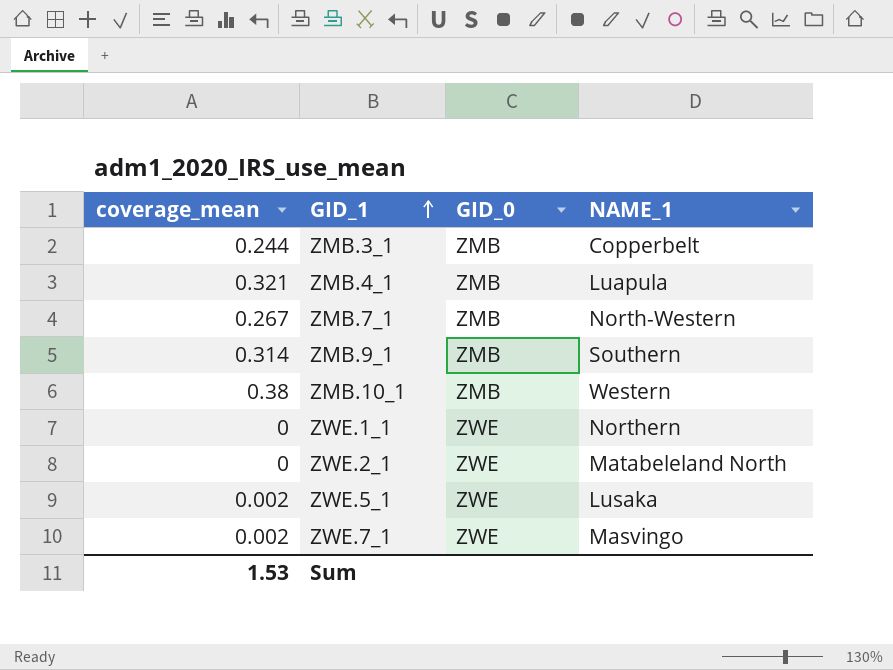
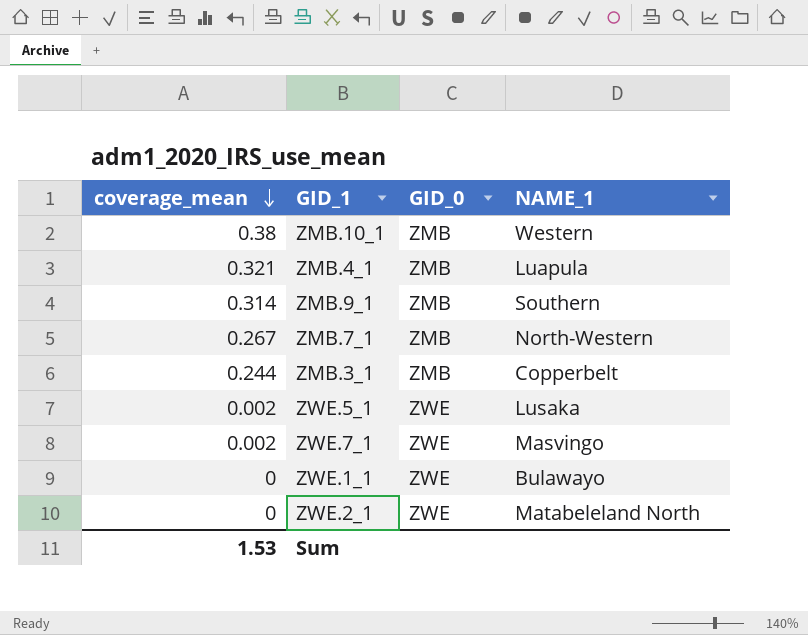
row order: GID_1 ascending -> coverage_mean descending
ZWE.1_1 | NAME_1: Northern -> Bulawayo

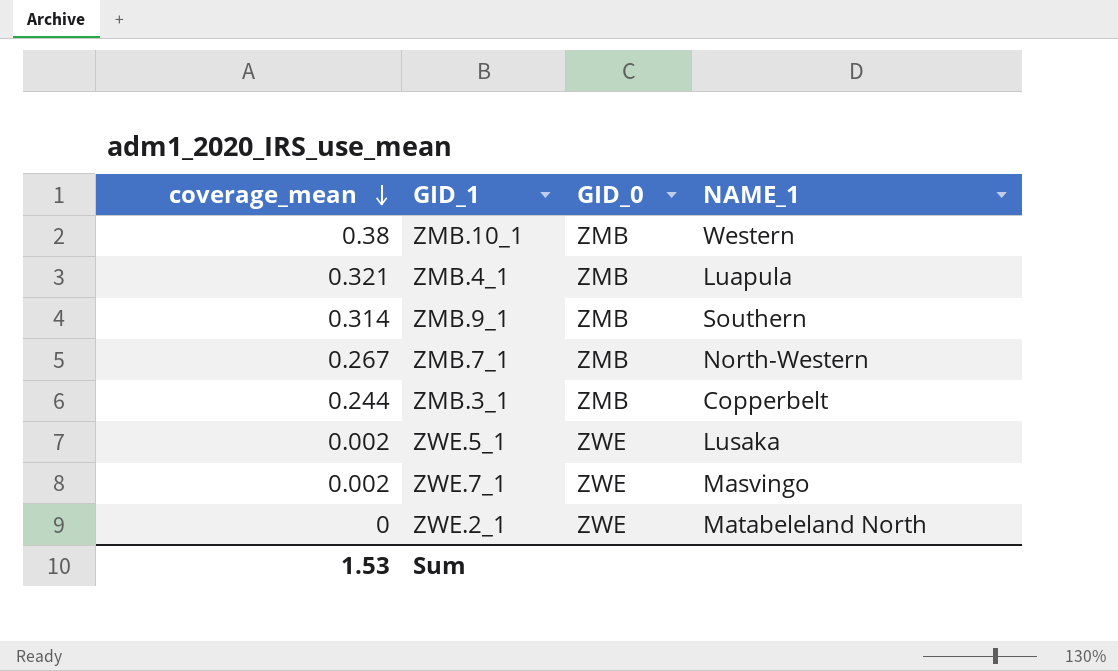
row ZWE.1_1: 0 | ZWE | Bulawayo -> none

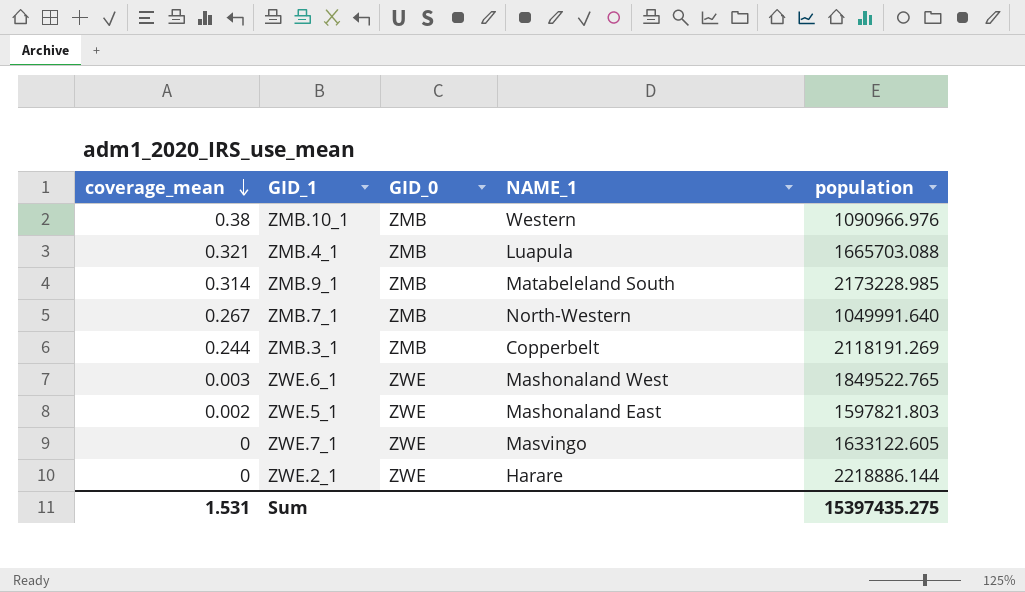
column population | position: none -> 5
ZMB.9_1 | NAME_1: Southern -> Matabeleland South
row ZWE.6_1: none -> 0.003 | ZWE | Mashonaland West | 1849522.765
ZWE.5_1 | NAME_1: Lusaka -> Mashonaland East
ZWE.7_1 | coverage_mean: 0.002 -> 0
ZWE.2_1 | NAME_1: Matabeleland North -> Harare
Sum | coverage_mean: 1.53 -> 1.531

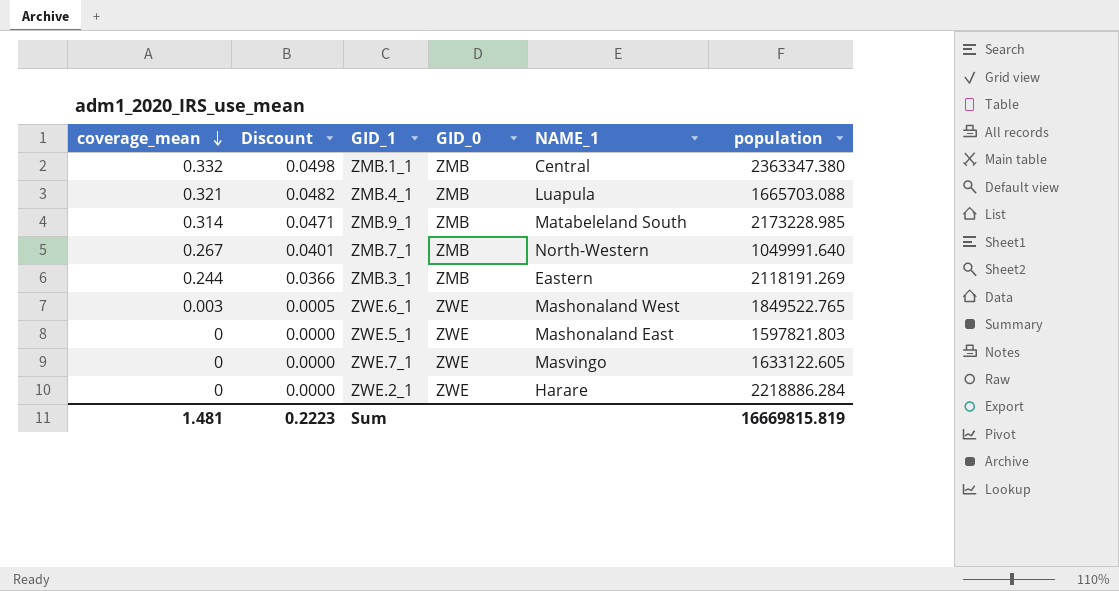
column Discount | formula: none -> [coverage_mean] * 0.15
row ZMB.10_1: 0.38 | ZMB | Western | 1090966.976 -> none
row ZMB.1_1: none -> 0.332 | 0.0498 | ZMB | Central | 2363347.380
ZMB.3_1 | NAME_1: Copperbelt -> Eastern
ZWE.5_1 | coverage_mean: 0.002 -> 0
ZWE.2_1 | population: 2218886.144 -> 2218886.284
Sum | coverage_mean: 1.531 -> 1.481
Sum | population: 15397435.275 -> 16669815.819

